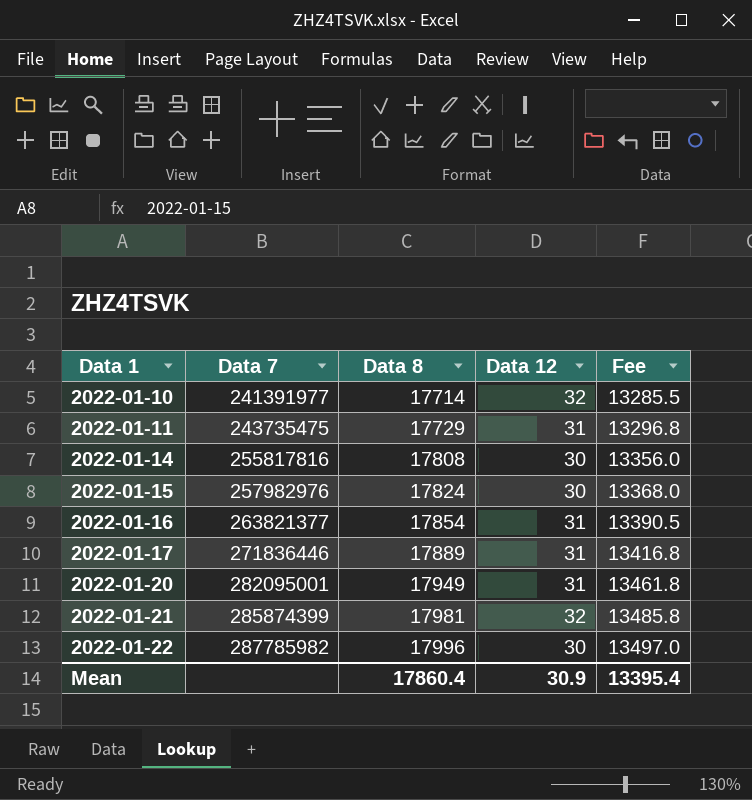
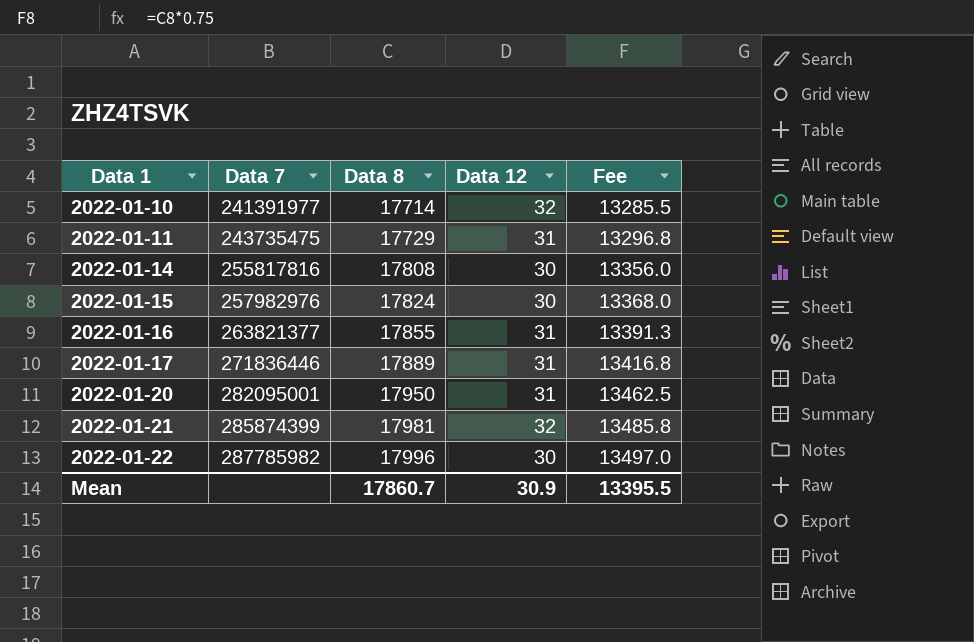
2022-01-16 | Data 8: 17854 -> 17855
2022-01-16 | Fee: 13390.5 -> 13391.3
2022-01-20 | Data 8: 17949 -> 17950
2022-01-20 | Fee: 13461.8 -> 13462.5
Mean | Data 8: 17860.4 -> 17860.7
Mean | Fee: 13395.4 -> 13395.5

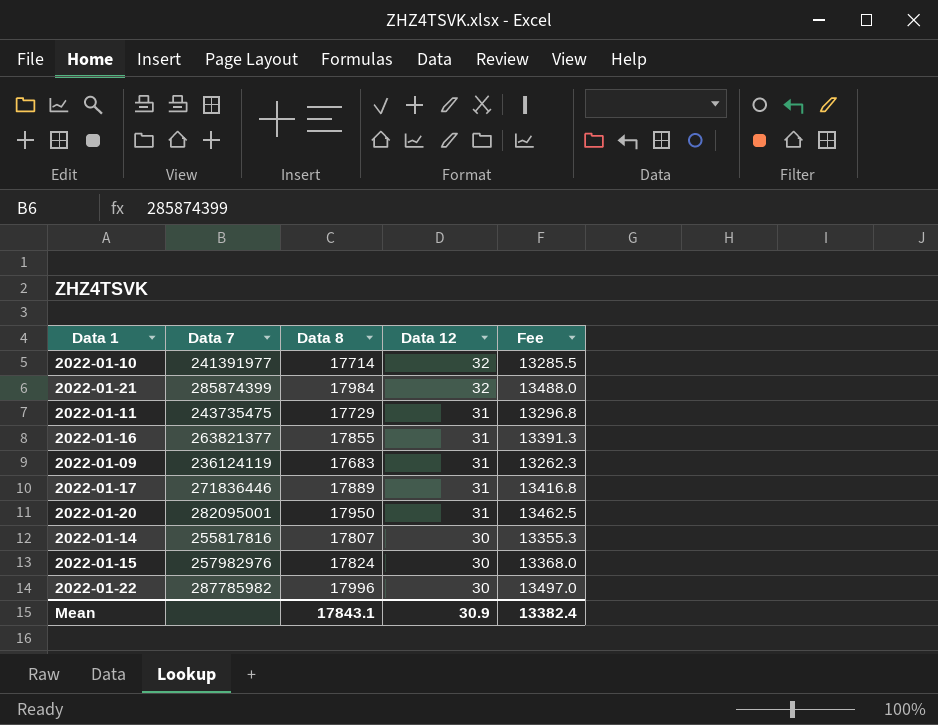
row order: Data 1 ascending -> Data 12 descending
2022-01-21 | Data 8: 17981 -> 17984
2022-01-21 | Fee: 13485.8 -> 13488.0
row 2022-01-09: none -> 236124119 | 17683 | 31 | 13262.3
2022-01-14 | Data 8: 17808 -> 17807
2022-01-14 | Fee: 13356.0 -> 13355.3
Mean | Data 8: 17860.7 -> 17843.1
Mean | Fee: 13395.5 -> 13382.4

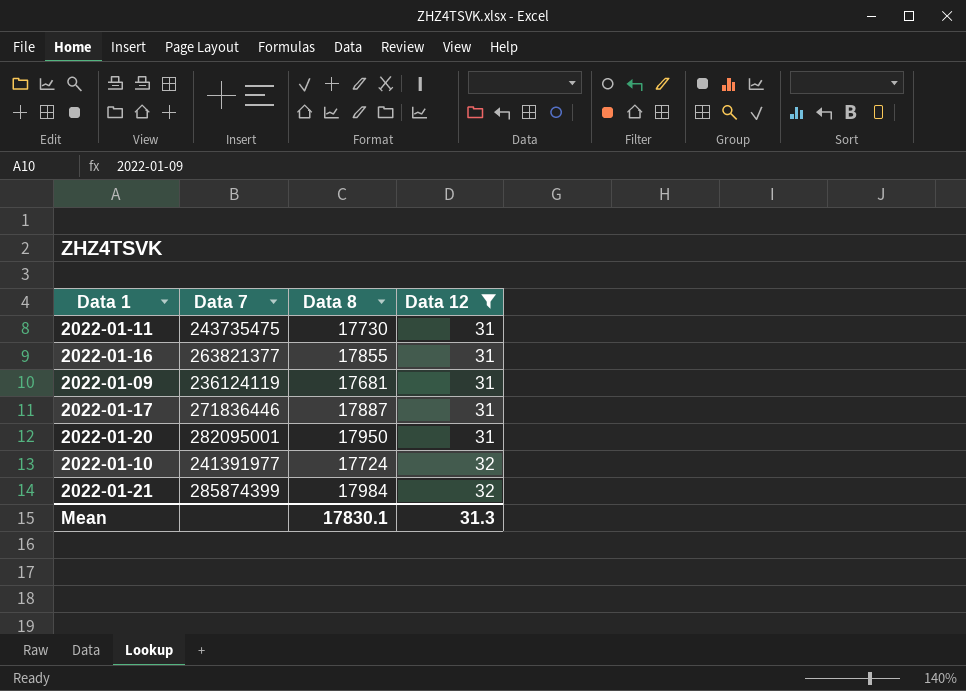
filter: none -> Data 12 != 30
row order: Data 12 descending -> Data 12 ascending
column Fee | formula: [Data 8] * 0.75 -> none
2022-01-11 | Data 8: 17729 -> 17730
2022-01-09 | Data 8: 17683 -> 17681
2022-01-17 | Data 8: 17889 -> 17887
2022-01-10 | Data 8: 17714 -> 17724
Mean | Data 8: 17843.1 -> 17830.1
Mean | Data 12: 30.9 -> 31.3

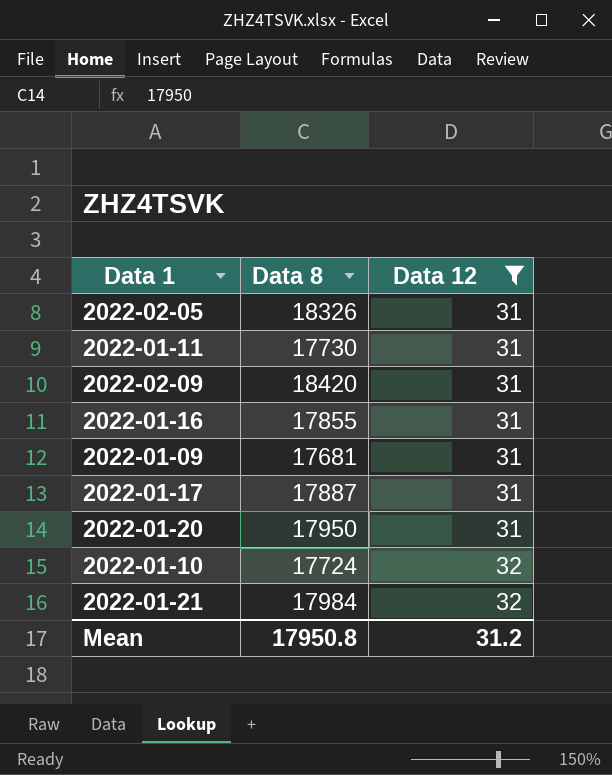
column Data 7 | position: 2 -> none
row 2022-02-05: none -> 18326 | 31
row 2022-02-09: none -> 18420 | 31
Mean | Data 8: 17830.1 -> 17950.8
Mean | Data 12: 31.3 -> 31.2

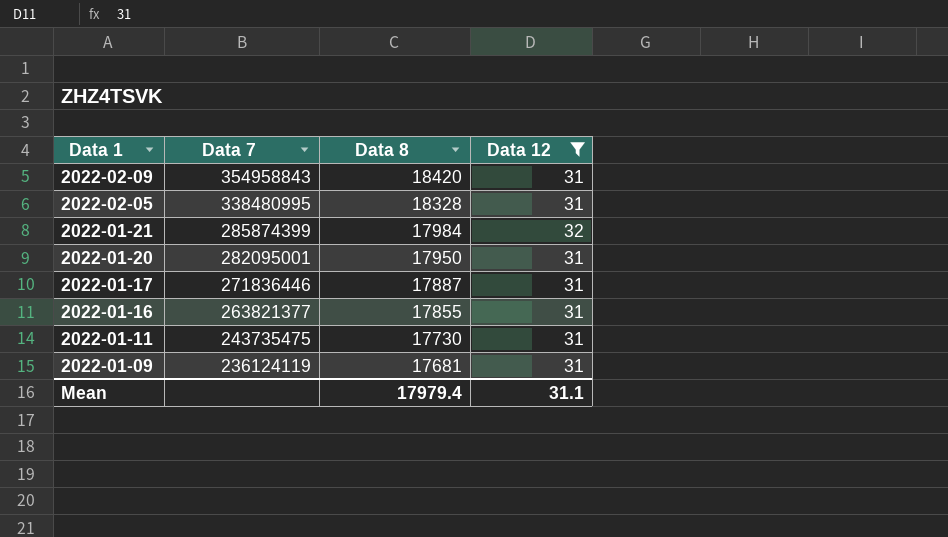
row order: Data 12 ascending -> Data 1 descending
column Data 7 | position: none -> 2
row 2022-01-10: 17724 | 32 -> none
2022-02-05 | Data 8: 18326 -> 18328
Mean | Data 8: 17950.8 -> 17979.4
Mean | Data 12: 31.2 -> 31.1

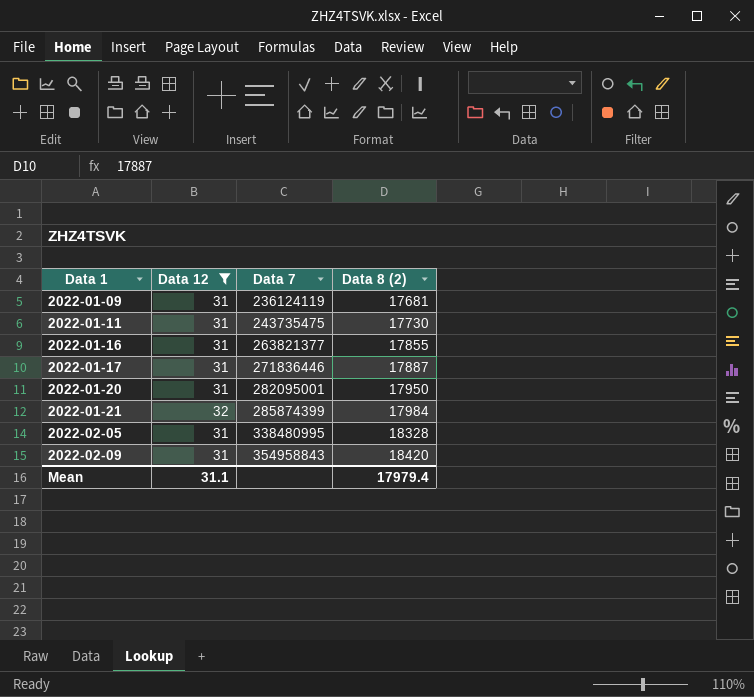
row order: Data 1 descending -> Data 1 ascending
column Data 12 | position: 4 -> 2
column name: Data 8 -> Data 8 (2)

